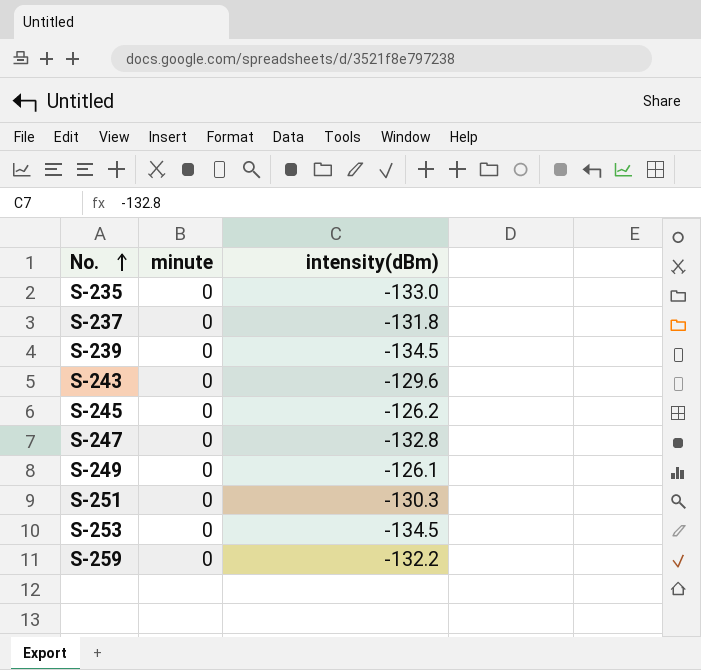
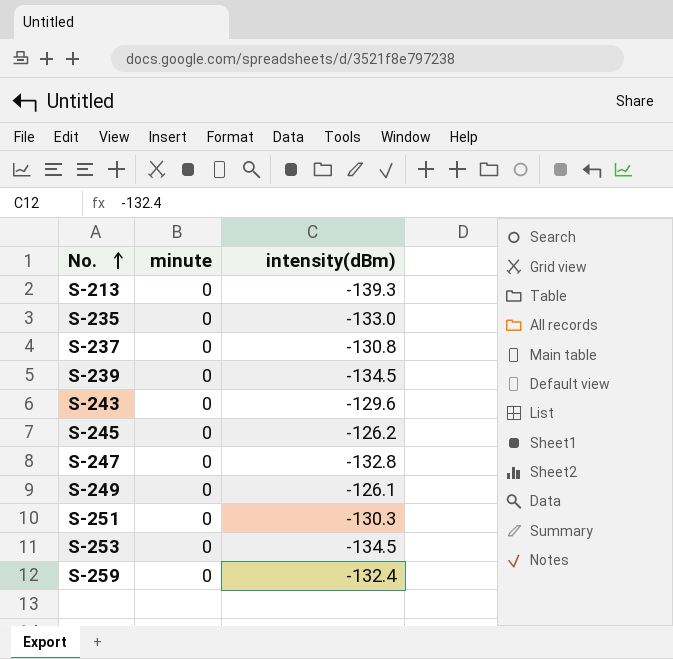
row S-213: none -> 0 | -139.3
S-237 | intensity(dBm): -131.8 -> -130.8
S-259 | intensity(dBm): -132.2 -> -132.4

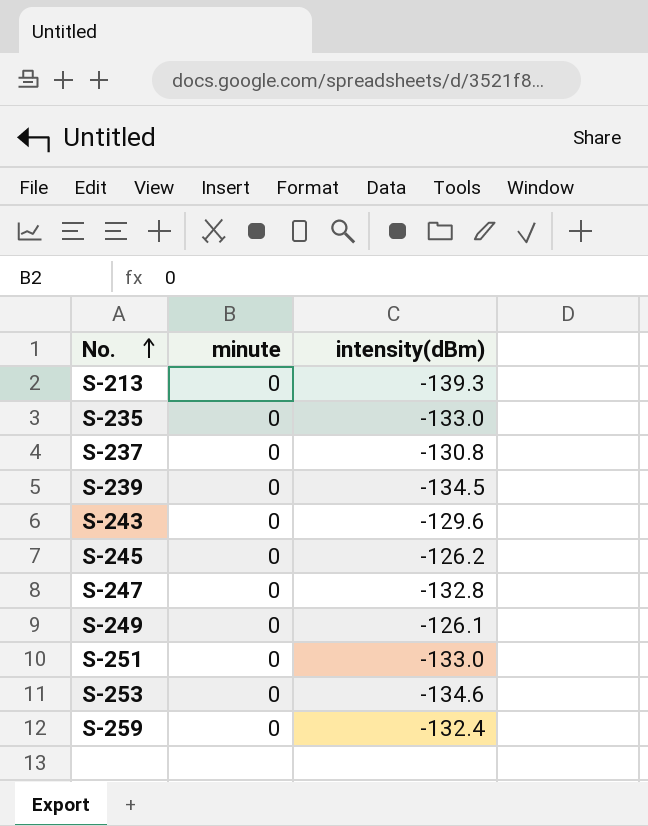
S-251 | intensity(dBm): -130.3 -> -133.0
S-253 | intensity(dBm): -134.5 -> -134.6

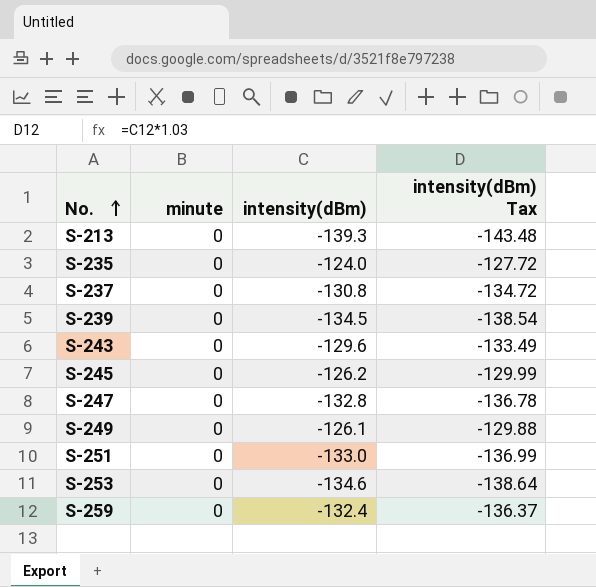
column intensity(dBm) Tax | formula: none -> [intensity(dBm)] * 1.03
S-235 | intensity(dBm): -133.0 -> -124.0

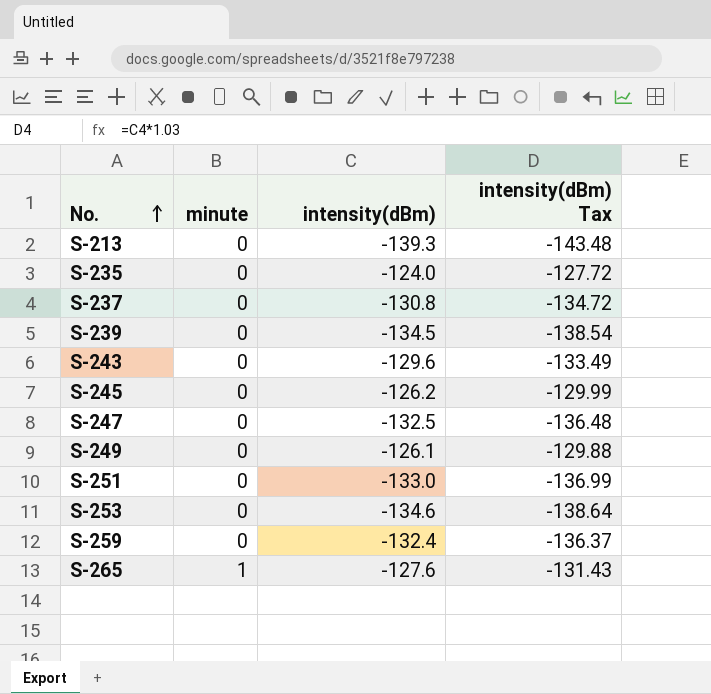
S-247 | intensity(dBm): -132.8 -> -132.5
S-247 | intensity(dBm) Tax: -136.78 -> -136.48
row S-265: none -> 1 | -127.6 | -131.43

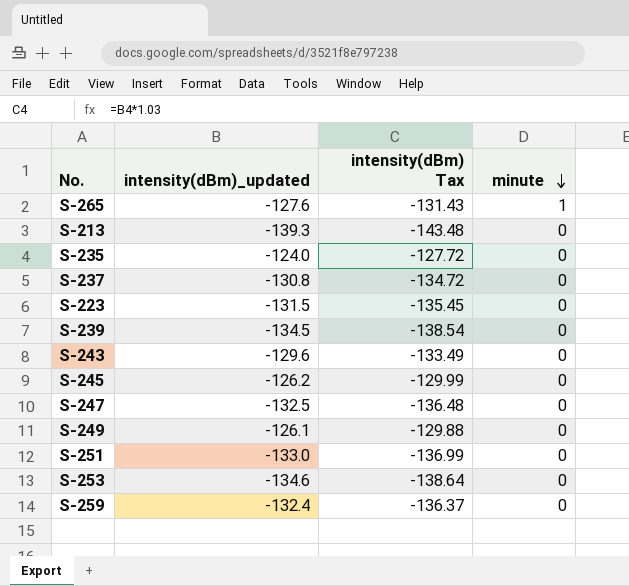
row order: No. ascending -> minute descending
column name: intensity(dBm) -> intensity(dBm)_updated
column minute | position: 2 -> 4
row S-223: none -> -131.5 | -135.45 | 0

